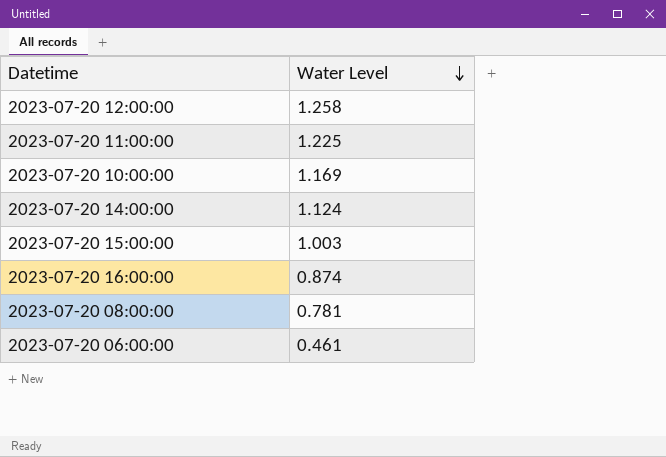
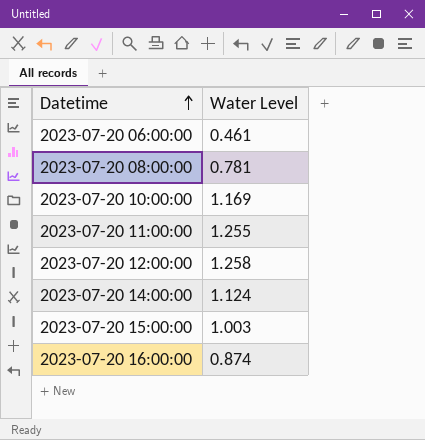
row order: Water Level descending -> Datetime ascending
2023-07-20 11:00:00 | Water Level: 1.225 -> 1.255

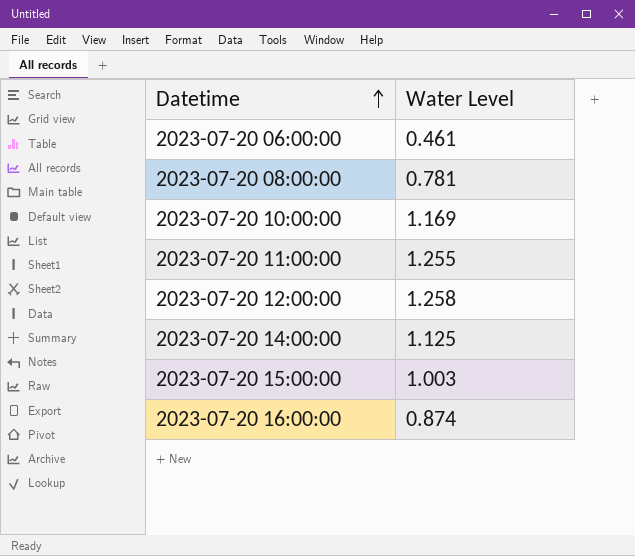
2023-07-20 14:00:00 | Water Level: 1.124 -> 1.125

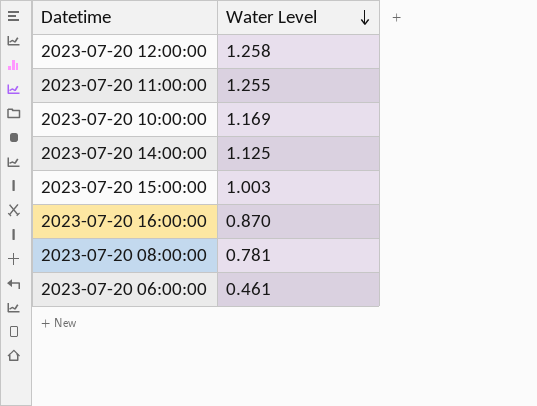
row order: Datetime ascending -> Water Level descending
2023-07-20 16:00:00 | Water Level: 0.874 -> 0.870

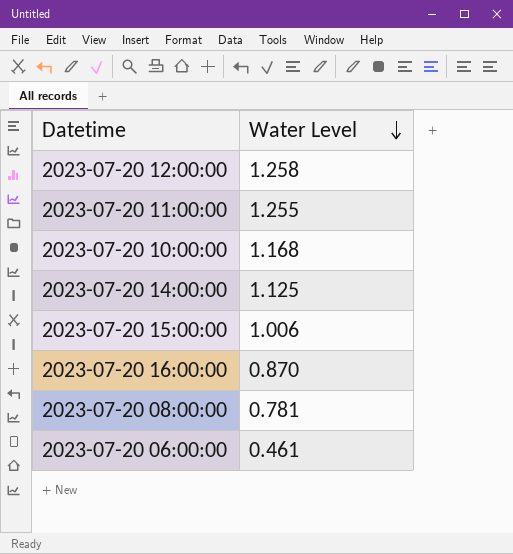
2023-07-20 10:00:00 | Water Level: 1.169 -> 1.168
2023-07-20 15:00:00 | Water Level: 1.003 -> 1.006

